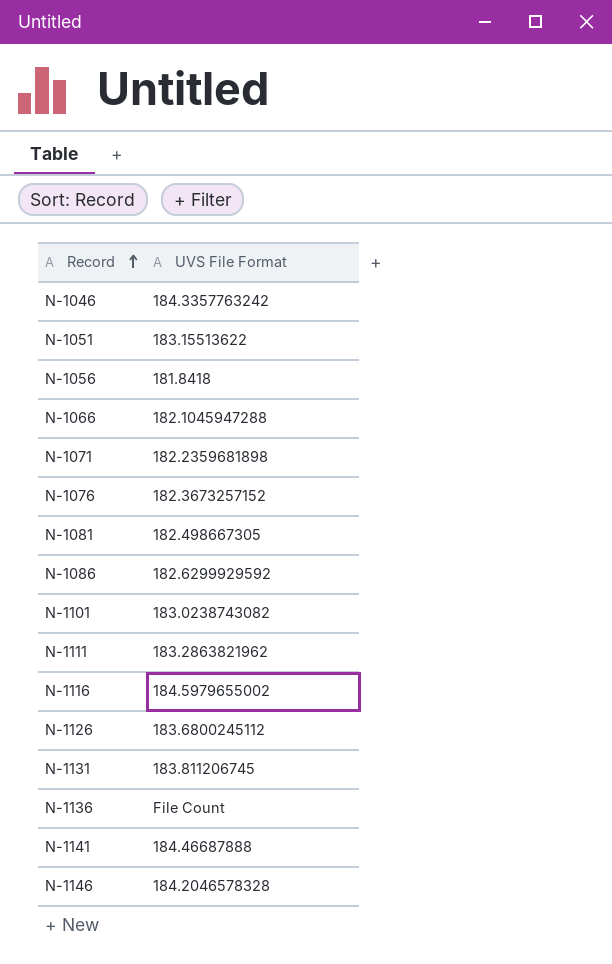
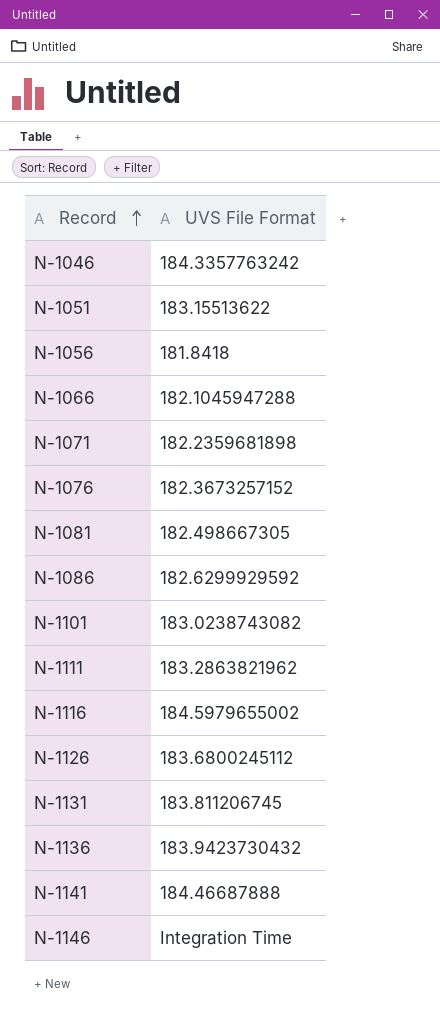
N-1136 | UVS File Format: File Count -> 183.9423730432
N-1146 | UVS File Format: 184.2046578328 -> Integration Time

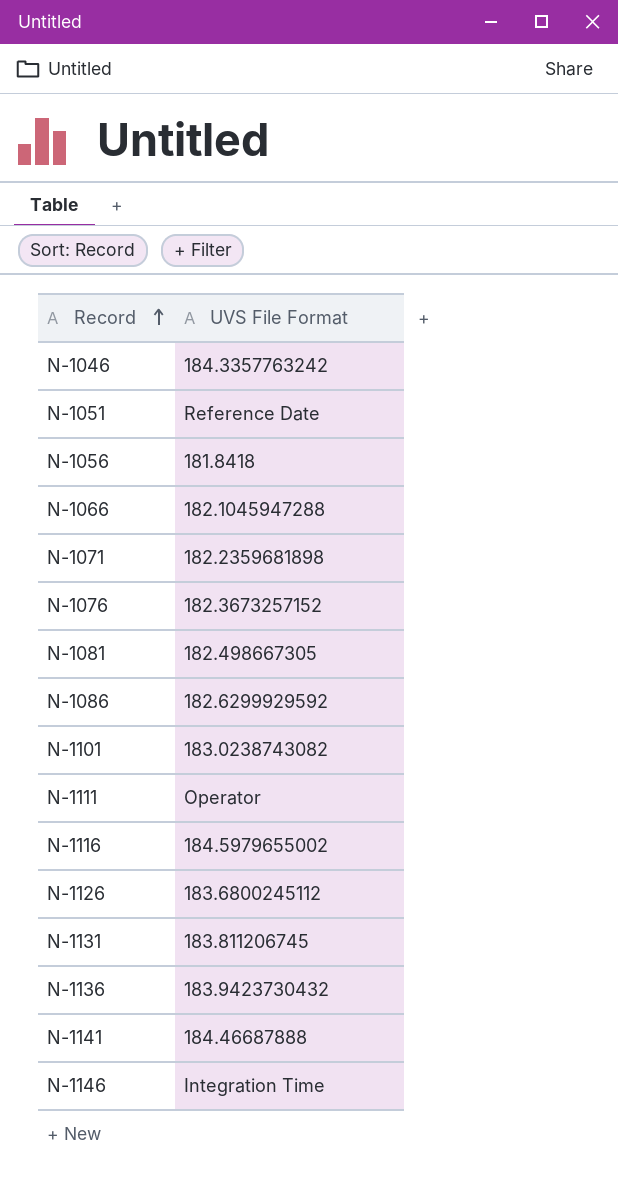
N-1051 | UVS File Format: 183.15513622 -> Reference Date
N-1111 | UVS File Format: 183.2863821962 -> Operator

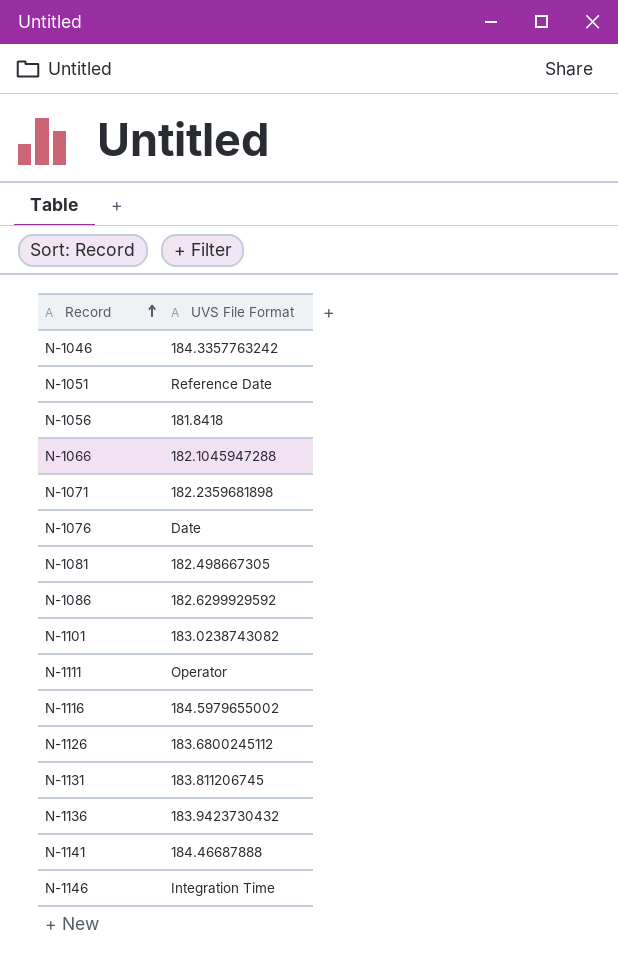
N-1076 | UVS File Format: 182.3673257152 -> Date

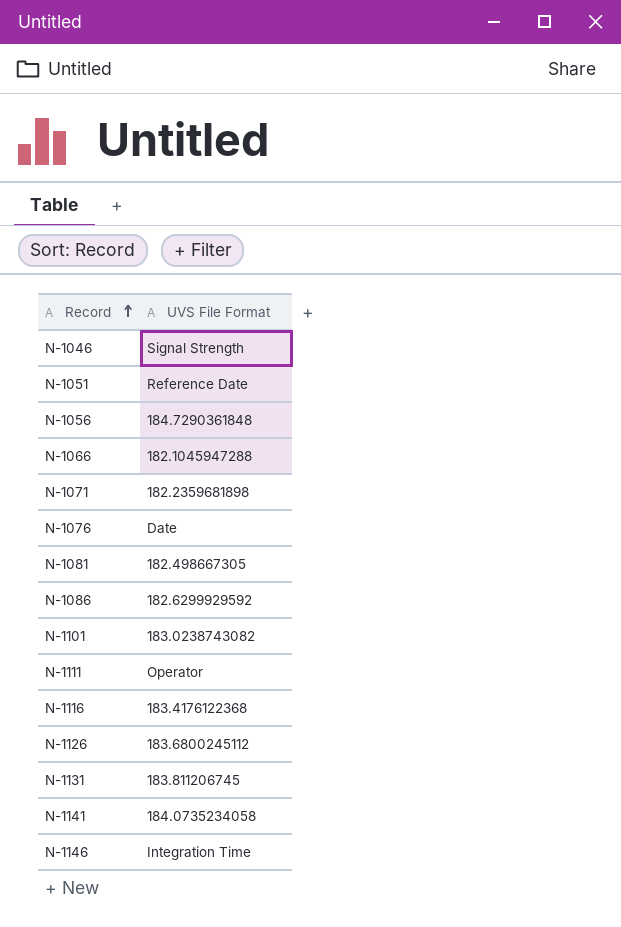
row N-1136: 183.9423730432 -> none
N-1046 | UVS File Format: 184.3357763242 -> Signal Strength
N-1056 | UVS File Format: 181.8418 -> 184.7290361848
N-1116 | UVS File Format: 184.5979655002 -> 183.4176122368
N-1141 | UVS File Format: 184.46687888 -> 184.0735234058

